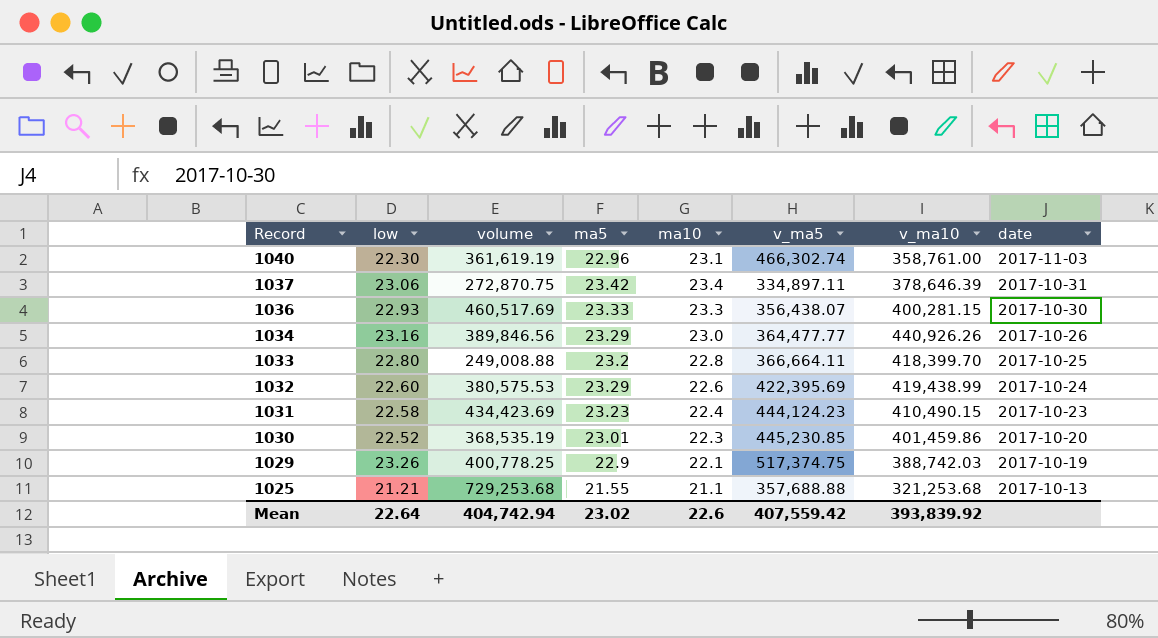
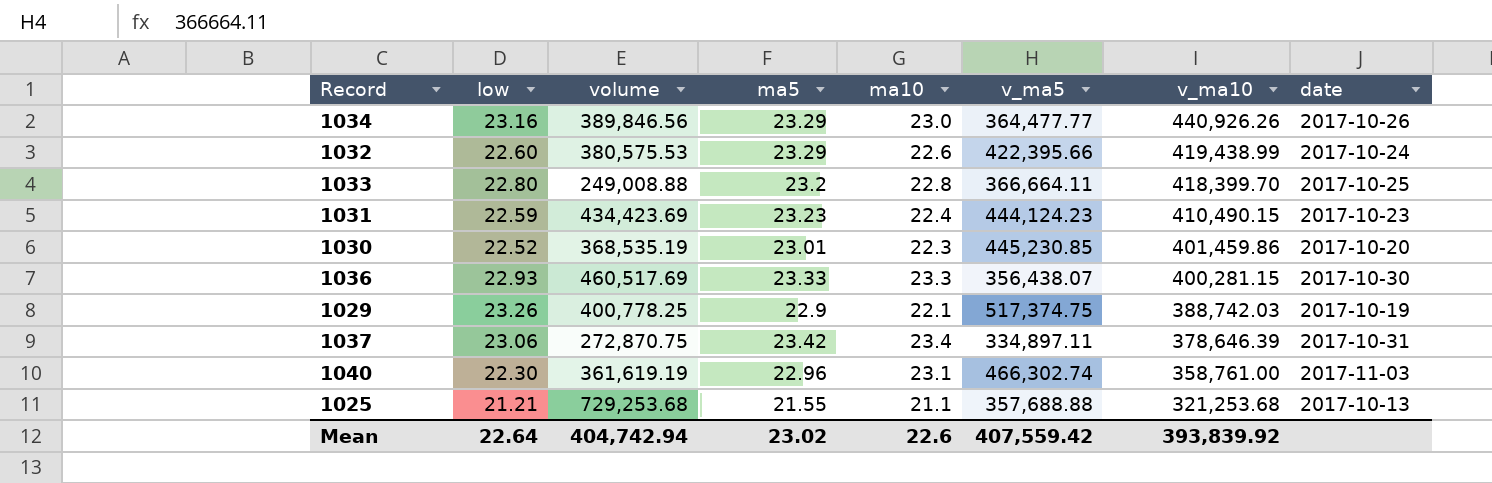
row order: Record descending -> v_ma10 descending
1032 | v_ma5: 422,395.69 -> 422,395.66
1031 | low: 22.58 -> 22.59

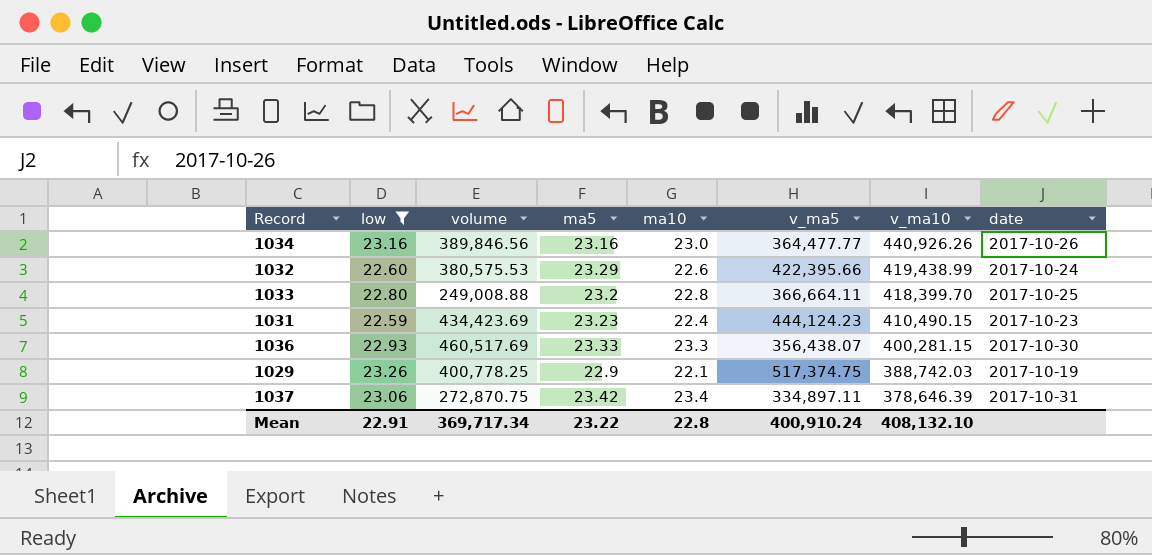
filter: none -> low >= 22.59
1034 | ma5: 23.29 -> 23.16
Mean | low: 22.64 -> 22.91
Mean | volume: 404,742.94 -> 369,717.34
Mean | ma5: 23.02 -> 23.22
Mean | ma10: 22.6 -> 22.8
Mean | v_ma5: 407,559.42 -> 400,910.24
Mean | v_ma10: 393,839.92 -> 408,132.10

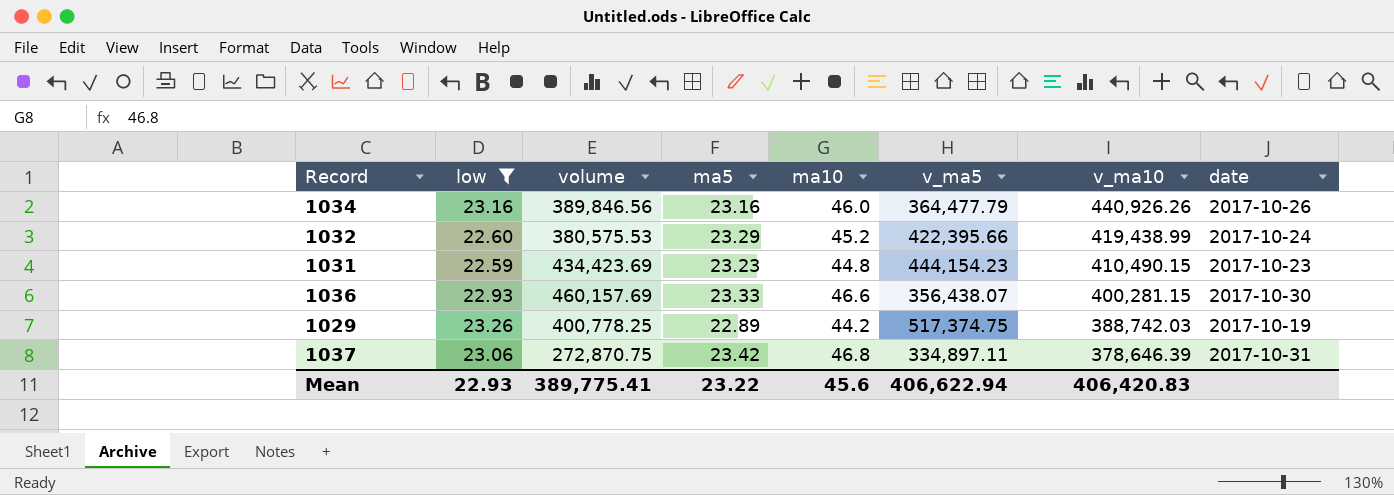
row 1033: 22.80 | 249,008.88 | 23.2 | 22.8 | 366,664.11 | 418,399.70 | 2017-10-25 -> none
1034 | ma10: 23.0 -> 46.0
1034 | v_ma5: 364,477.77 -> 364,477.79
1032 | ma10: 22.6 -> 45.2
1031 | ma10: 22.4 -> 44.8
1031 | v_ma5: 444,124.23 -> 444,154.23
1036 | volume: 460,517.69 -> 460,157.69
1036 | ma10: 23.3 -> 46.6
1029 | ma5: 22.9 -> 22.89
1029 | ma10: 22.1 -> 44.2
1037 | ma10: 23.4 -> 46.8
Mean | low: 22.91 -> 22.93
Mean | volume: 369,717.34 -> 389,775.41
Mean | ma10: 22.8 -> 45.6
Mean | v_ma5: 400,910.24 -> 406,622.94
Mean | v_ma10: 408,132.10 -> 406,420.83

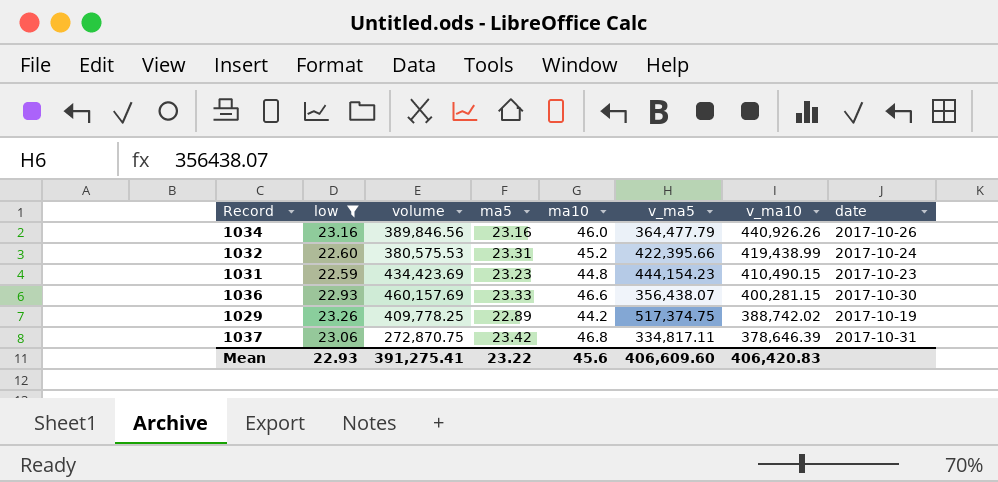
1032 | ma5: 23.29 -> 23.31
1029 | volume: 400,778.25 -> 409,778.25
1029 | v_ma10: 388,742.03 -> 388,742.02
1037 | v_ma5: 334,897.11 -> 334,817.11
Mean | volume: 389,775.41 -> 391,275.41
Mean | v_ma5: 406,622.94 -> 406,609.60

